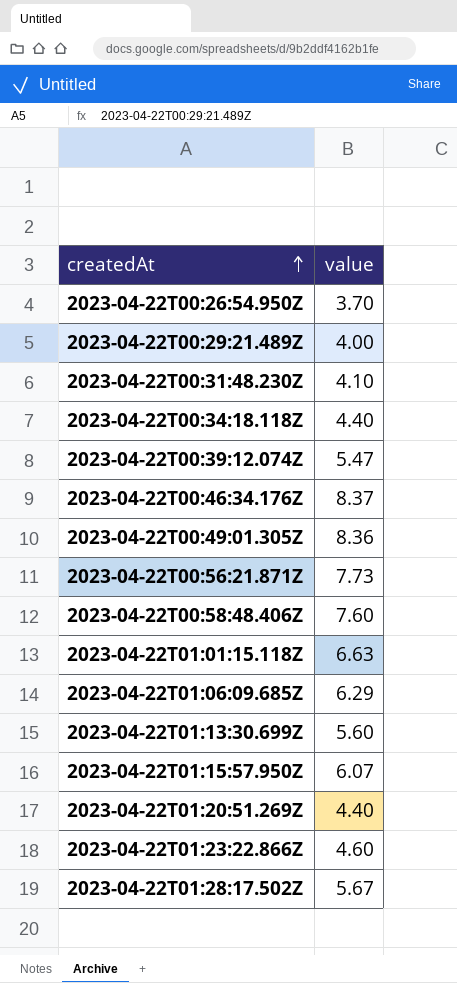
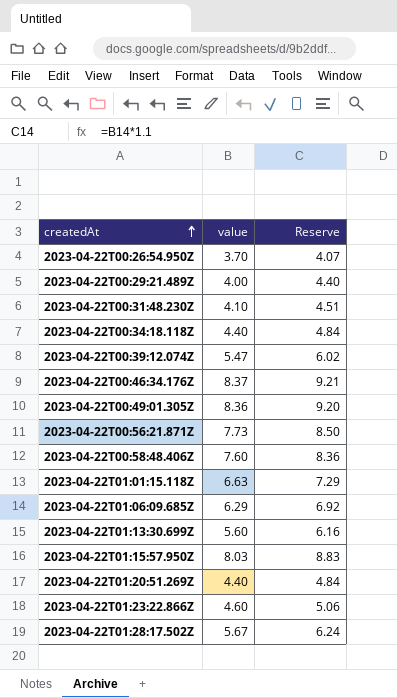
column Reserve | formula: none -> [value] * 1.1
2023-04-22T01:15:57.950Z | value: 6.07 -> 8.03

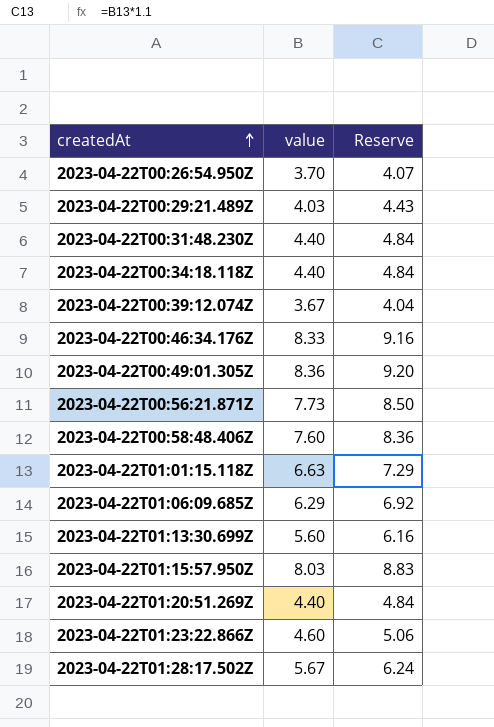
2023-04-22T00:29:21.489Z | value: 4.00 -> 4.03
2023-04-22T00:29:21.489Z | Reserve: 4.40 -> 4.43
2023-04-22T00:31:48.230Z | value: 4.10 -> 4.40
2023-04-22T00:31:48.230Z | Reserve: 4.51 -> 4.84
2023-04-22T00:39:12.074Z | value: 5.47 -> 3.67
2023-04-22T00:39:12.074Z | Reserve: 6.02 -> 4.04
2023-04-22T00:46:34.176Z | value: 8.37 -> 8.33
2023-04-22T00:46:34.176Z | Reserve: 9.21 -> 9.16

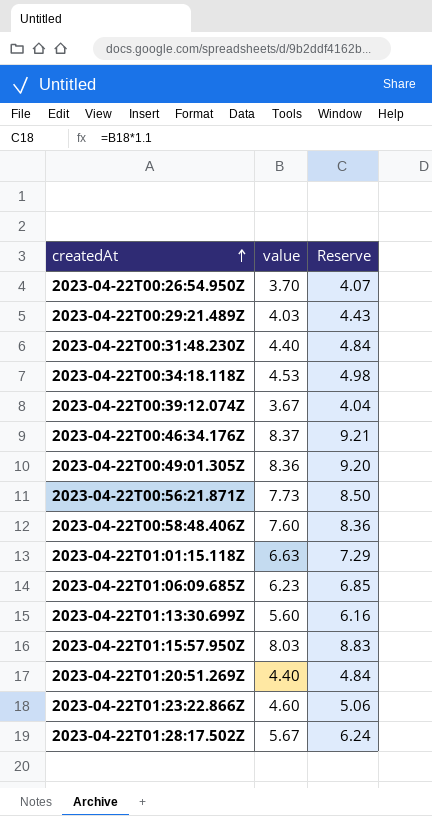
2023-04-22T00:34:18.118Z | value: 4.40 -> 4.53
2023-04-22T00:34:18.118Z | Reserve: 4.84 -> 4.98
2023-04-22T00:46:34.176Z | value: 8.33 -> 8.37
2023-04-22T00:46:34.176Z | Reserve: 9.16 -> 9.21
2023-04-22T01:06:09.685Z | value: 6.29 -> 6.23
2023-04-22T01:06:09.685Z | Reserve: 6.92 -> 6.85

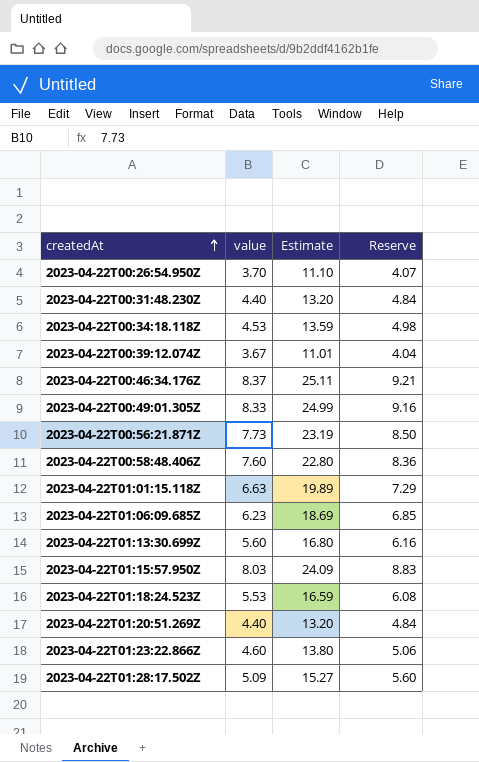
column Estimate | formula: none -> [value] * 3
row 2023-04-22T00:29:21.489Z: 4.03 | 4.43 -> none
2023-04-22T00:49:01.305Z | value: 8.36 -> 8.33
2023-04-22T00:49:01.305Z | Reserve: 9.20 -> 9.16
row 2023-04-22T01:18:24.523Z: none -> 5.53 | 16.59 | 6.08
2023-04-22T01:28:17.502Z | value: 5.67 -> 5.09
2023-04-22T01:28:17.502Z | Reserve: 6.24 -> 5.60

